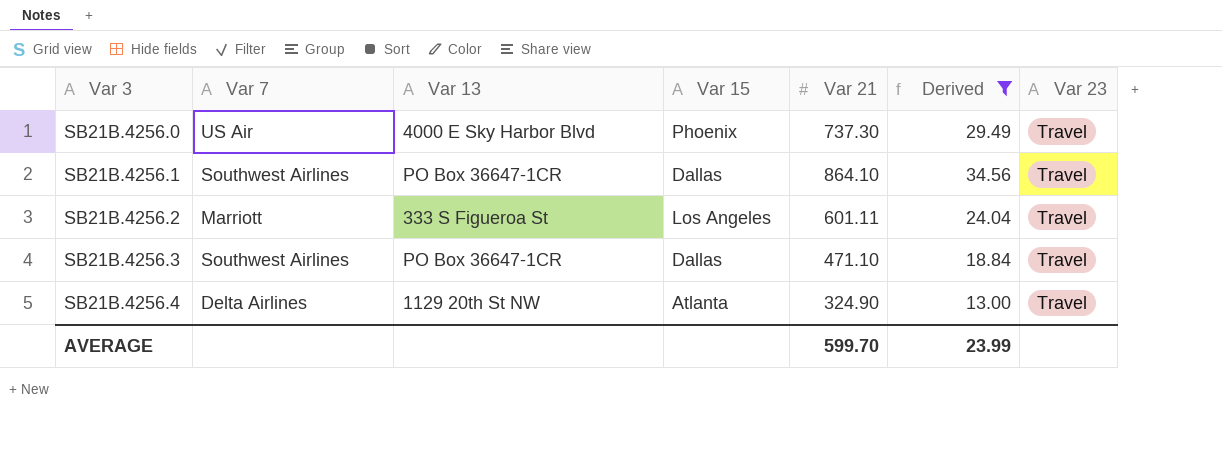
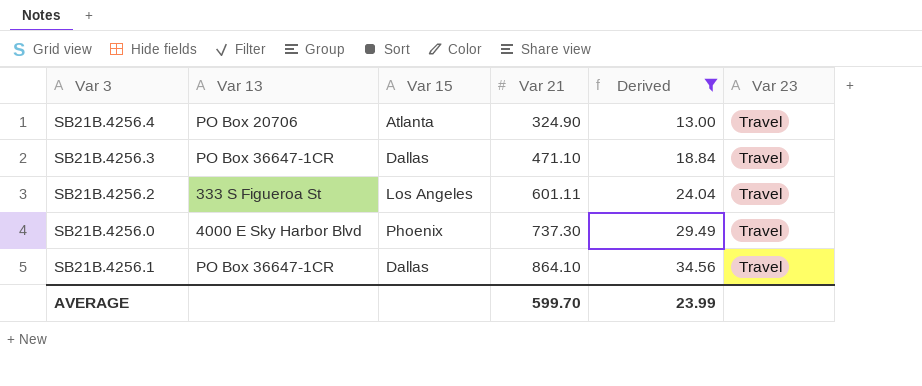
row order: Var 3 ascending -> Var 21 ascending
column Var 7 | position: 2 -> none
SB21B.4256.4 | Var 13: 1129 20th St NW -> PO Box 20706

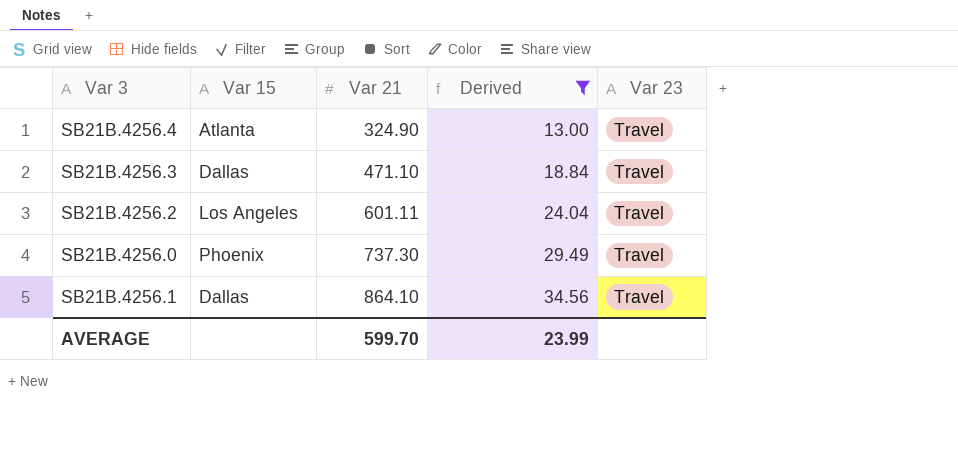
column Var 13 | position: 2 -> none

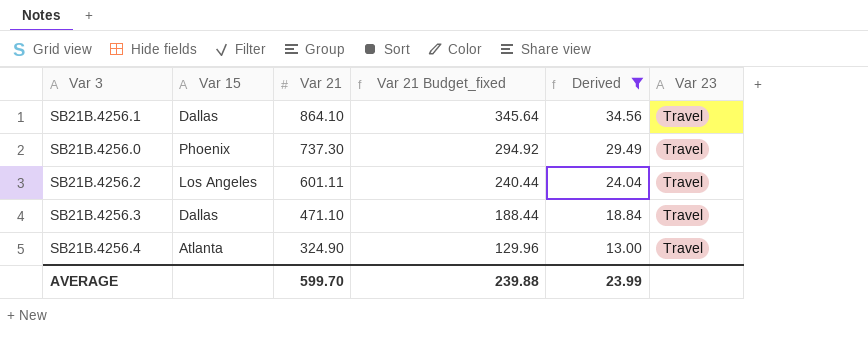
row order: Var 21 ascending -> Var 21 descending
column Var 21 Budget_fixed | formula: none -> [Var 21] * 0.4

